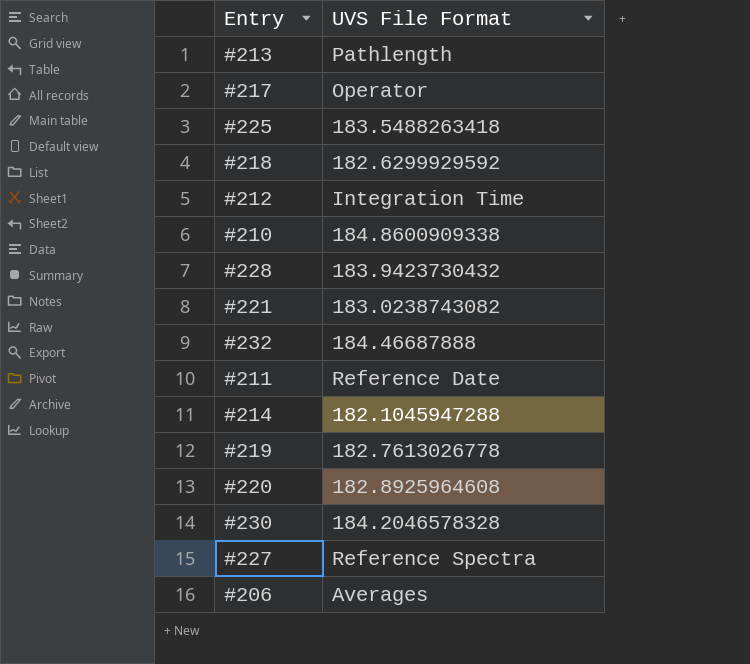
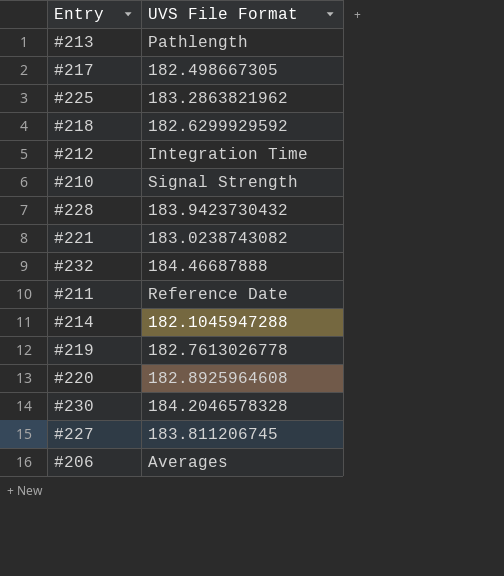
#217 | UVS File Format: Operator -> 182.498667305
#225 | UVS File Format: 183.5488263418 -> 183.2863821962
#210 | UVS File Format: 184.8600909338 -> Signal Strength
#227 | UVS File Format: Reference Spectra -> 183.811206745

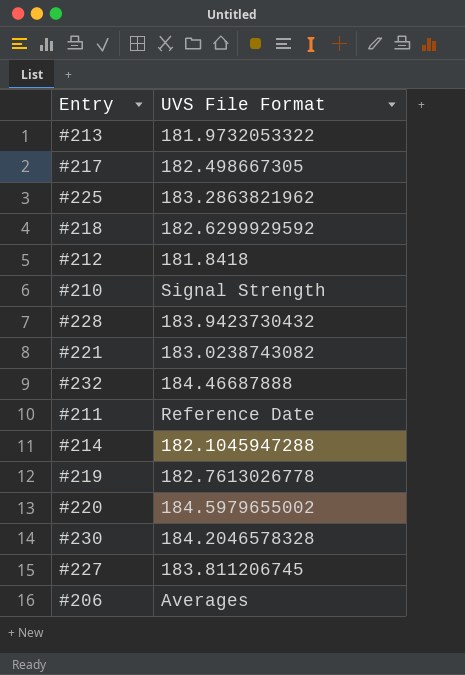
#213 | UVS File Format: Pathlength -> 181.9732053322
#212 | UVS File Format: Integration Time -> 181.8418
#220 | UVS File Format: 182.8925964608 -> 184.5979655002

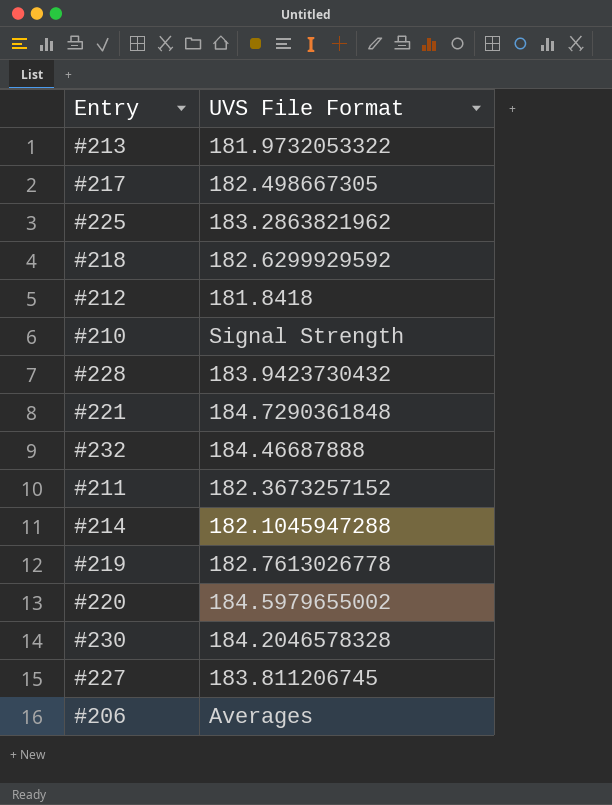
#221 | UVS File Format: 183.0238743082 -> 184.7290361848
#211 | UVS File Format: Reference Date -> 182.3673257152

